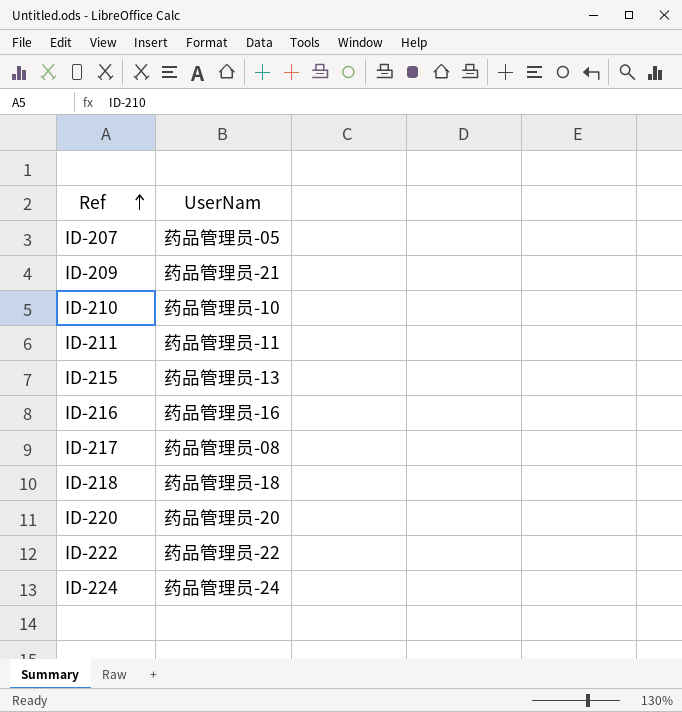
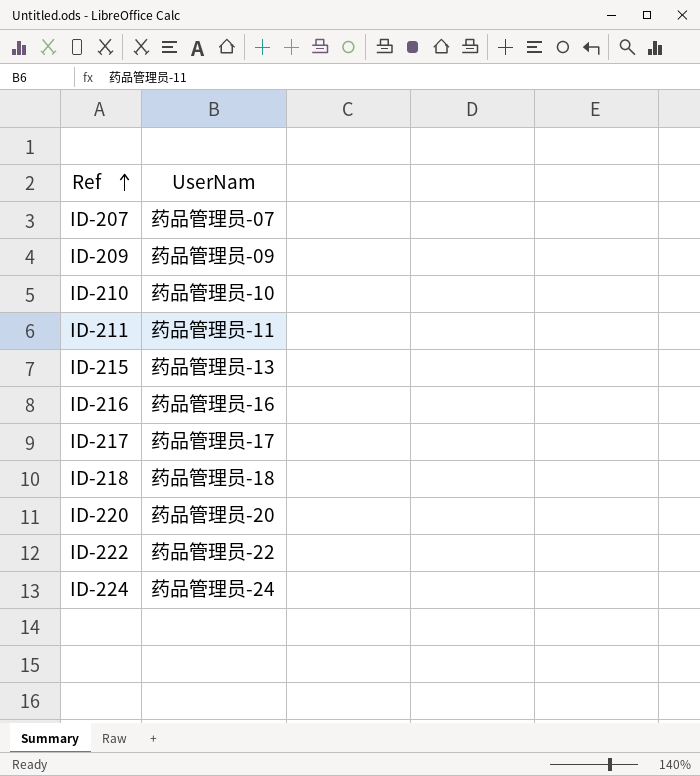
ID-207 | UserNam: 药品管理员-05 -> 药品管理员-07
ID-209 | UserNam: 药品管理员-21 -> 药品管理员-09
ID-217 | UserNam: 药品管理员-08 -> 药品管理员-17

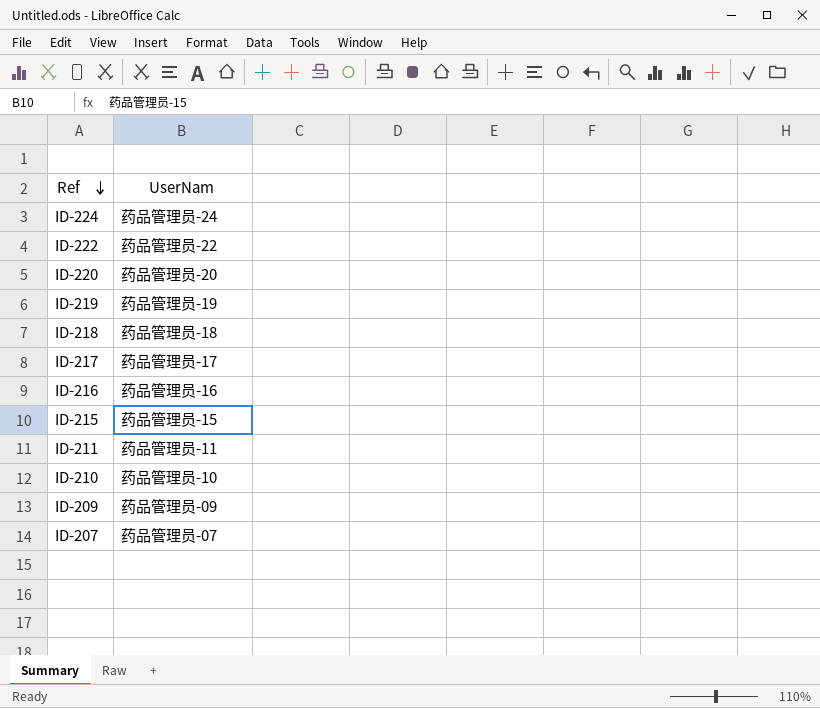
row order: Ref ascending -> Ref descending
row ID-219: none -> 药品管理员-19
ID-215 | UserNam: 药品管理员-13 -> 药品管理员-15

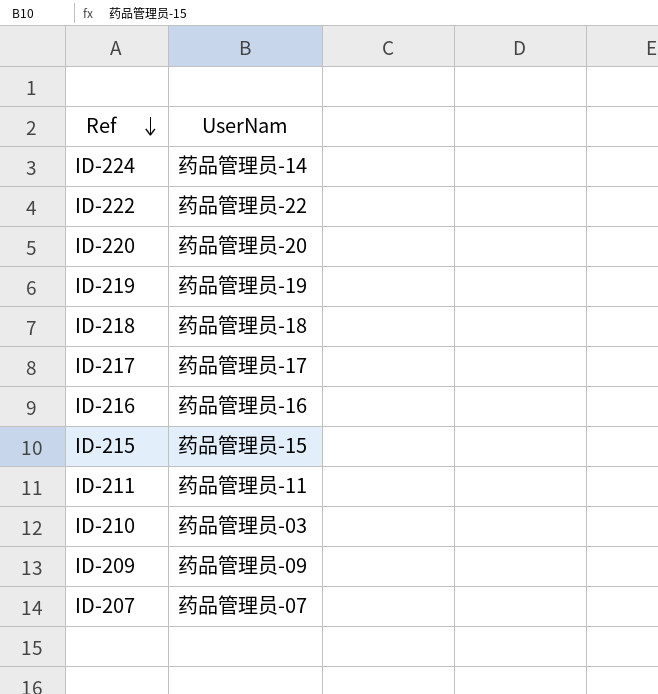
ID-224 | UserNam: 药品管理员-24 -> 药品管理员-14
ID-210 | UserNam: 药品管理员-10 -> 药品管理员-03

